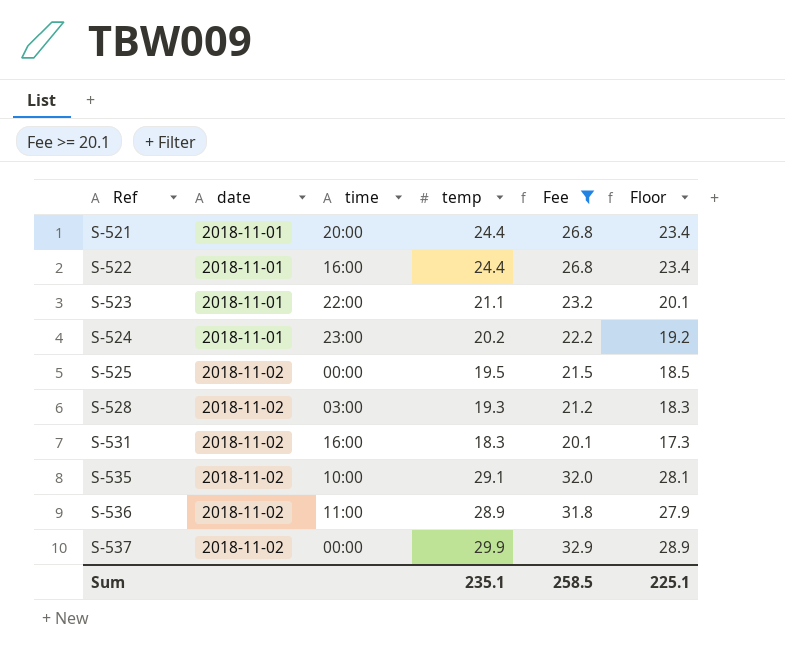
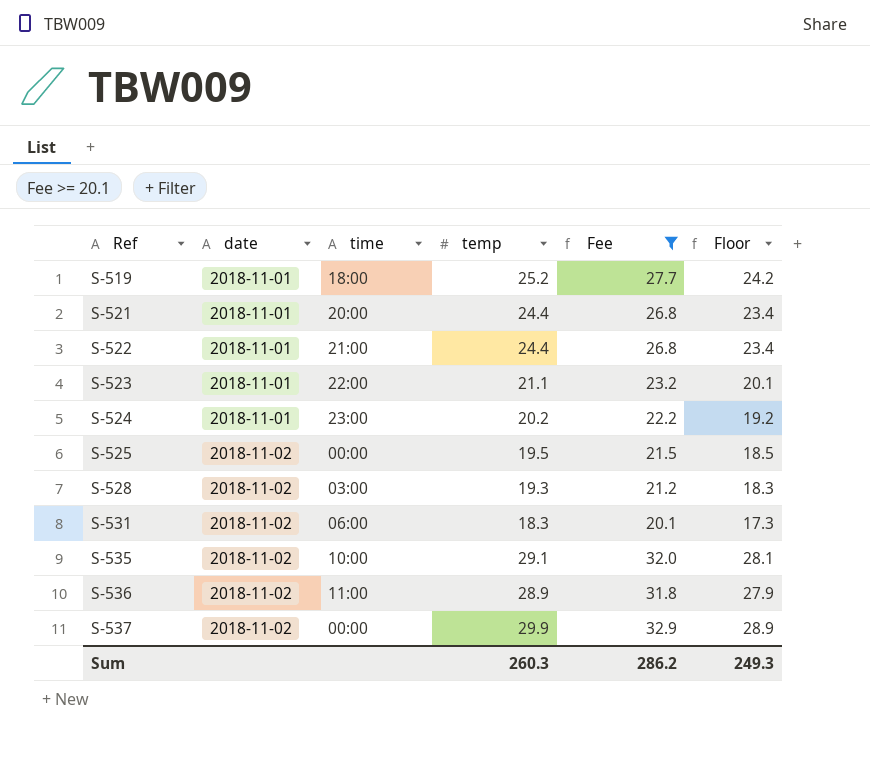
row S-519: none -> 2018-11-01 | 18:00 | 25.2 | 27.7 | 24.2
S-522 | time: 16:00 -> 21:00
S-531 | time: 16:00 -> 06:00
Sum | temp: 235.1 -> 260.3
Sum | Fee: 258.5 -> 286.2
Sum | Floor: 225.1 -> 249.3

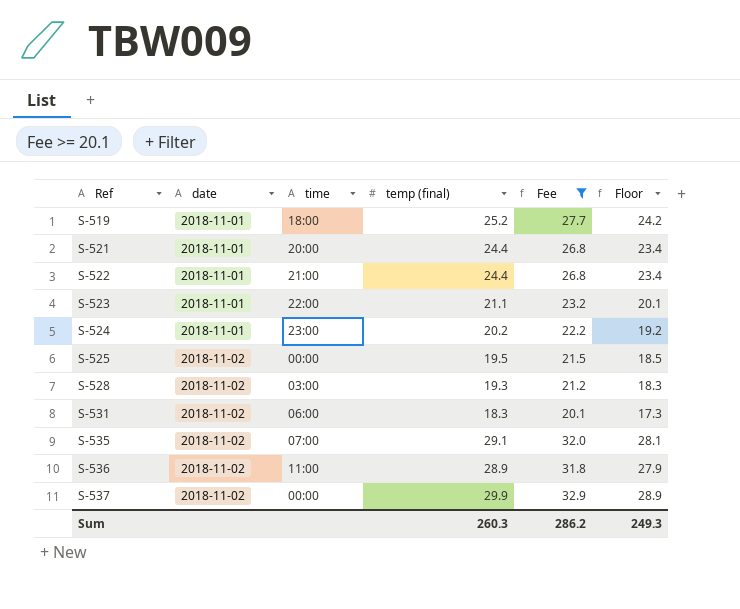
column name: temp -> temp (final)
S-535 | time: 10:00 -> 07:00

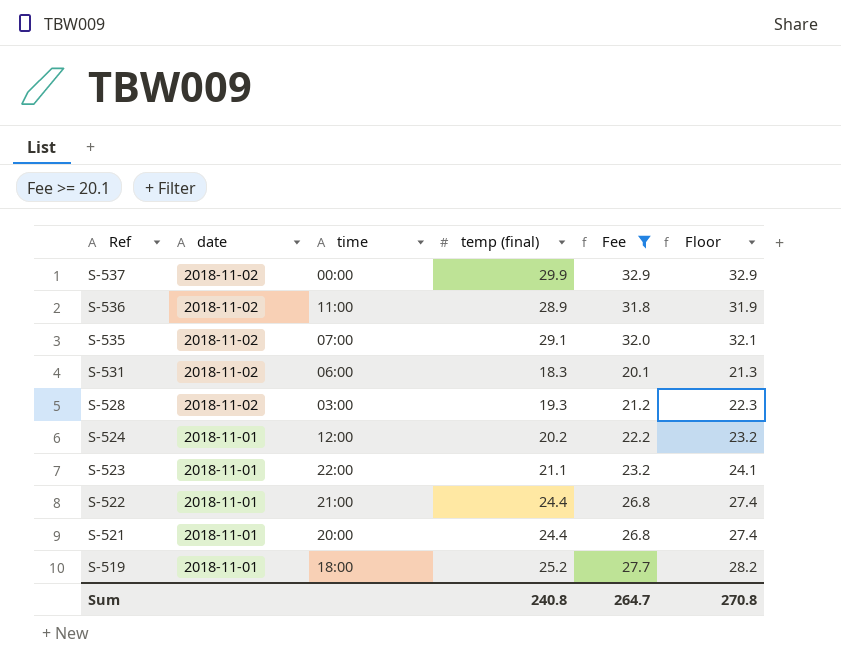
row order: Ref ascending -> Ref descending
column Floor | formula: [temp (final)] - 1 -> [temp (final)] + 3
row S-525: 2018-11-02 | 00:00 | 19.5 | 21.5 | 18.5 -> none
S-524 | time: 23:00 -> 12:00
Sum | temp (final): 260.3 -> 240.8
Sum | Fee: 286.2 -> 264.7
Sum | Floor: 249.3 -> 270.8

